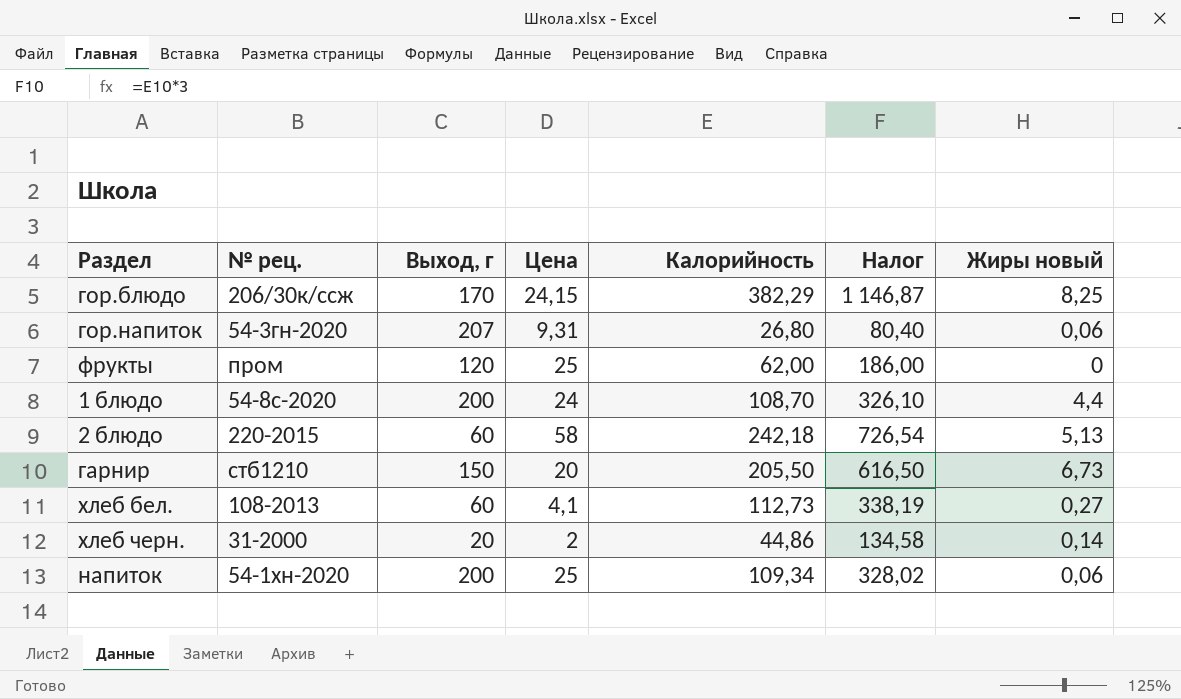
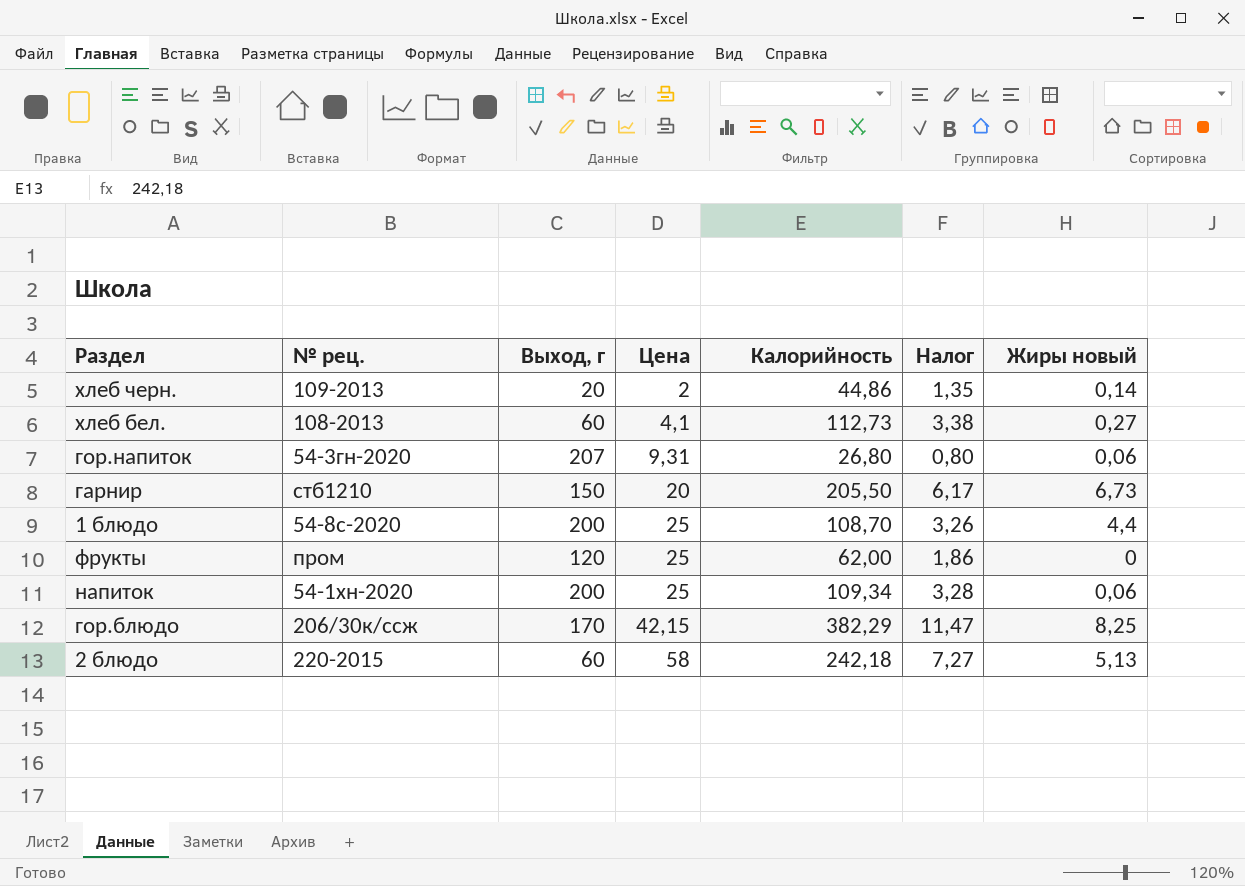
row order: none -> Цена ascending
column Налог | formula: [Калорийность] * 3 -> [Калорийность] * 0,03
хлеб черн. | № рец.: 31-2000 -> 109-2013
1 блюдо | Цена: 24 -> 25
гор.блюдо | Цена: 24,15 -> 42,15

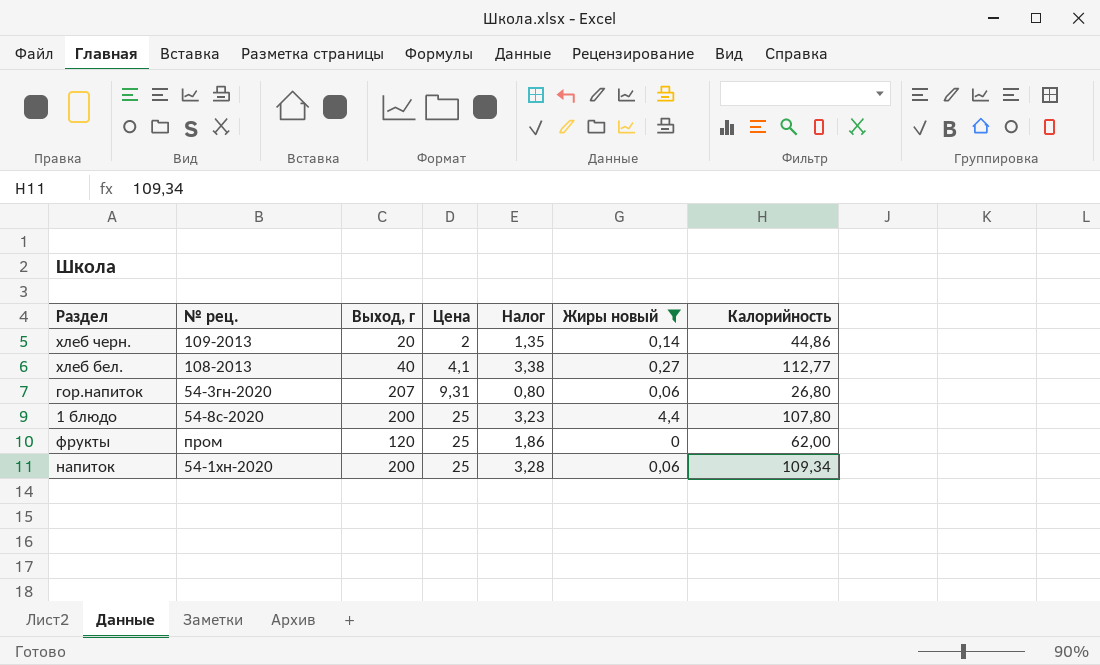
filter: none -> Жиры новый <= 4,4
column Калорийность | position: 5 -> 7
хлеб бел. | Выход, г: 60 -> 40
хлеб бел. | Калорийность: 112,73 -> 112,77
1 блюдо | Налог: 3,26 -> 3,23
1 блюдо | Калорийность: 108,70 -> 107,80

